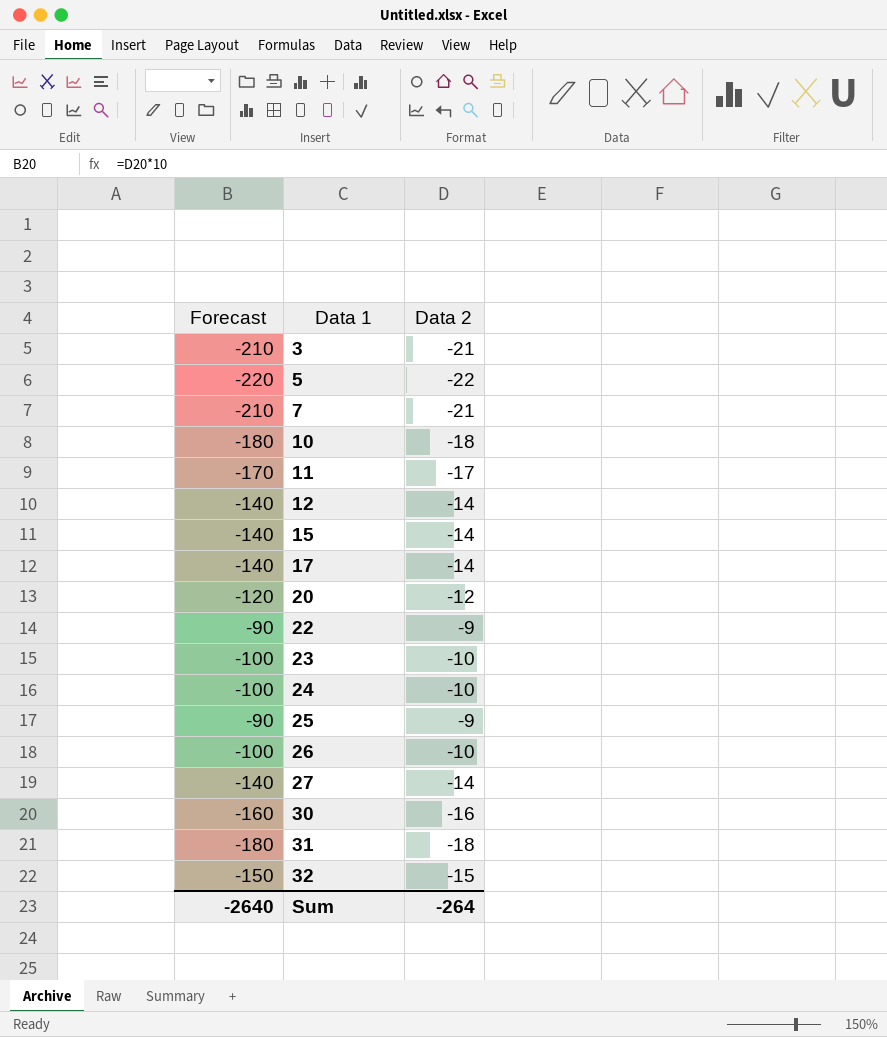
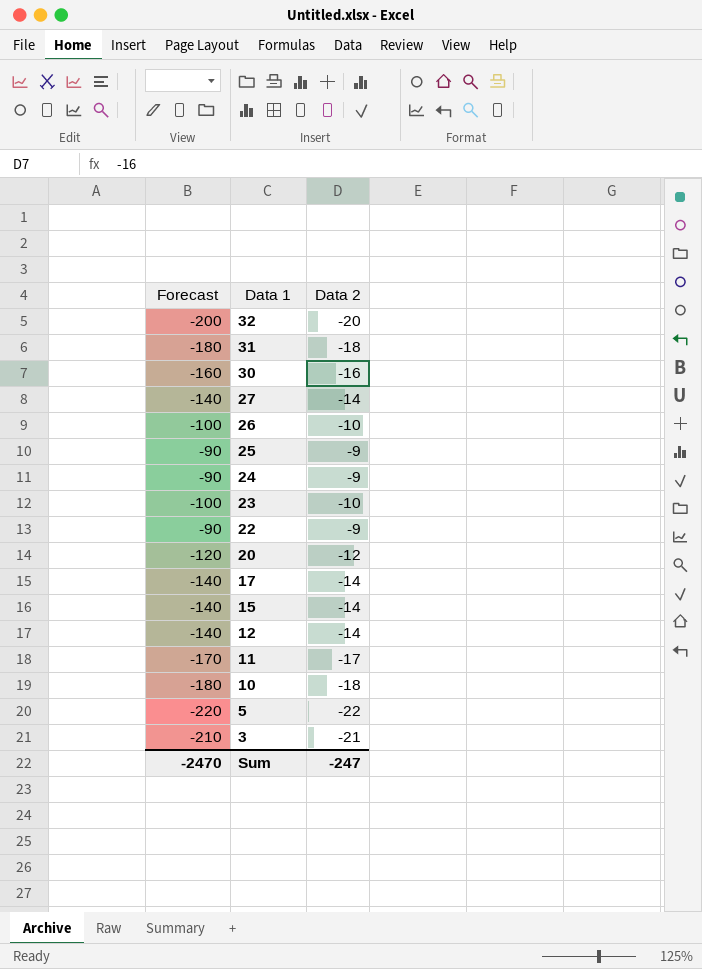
row order: Data 1 ascending -> Data 1 descending
row 7: -210 | -21 -> none
32 | Forecast: -150 -> -200
32 | Data 2: -15 -> -20
24 | Forecast: -100 -> -90
24 | Data 2: -10 -> -9
Sum | Forecast: -2640 -> -2470
Sum | Data 2: -264 -> -247

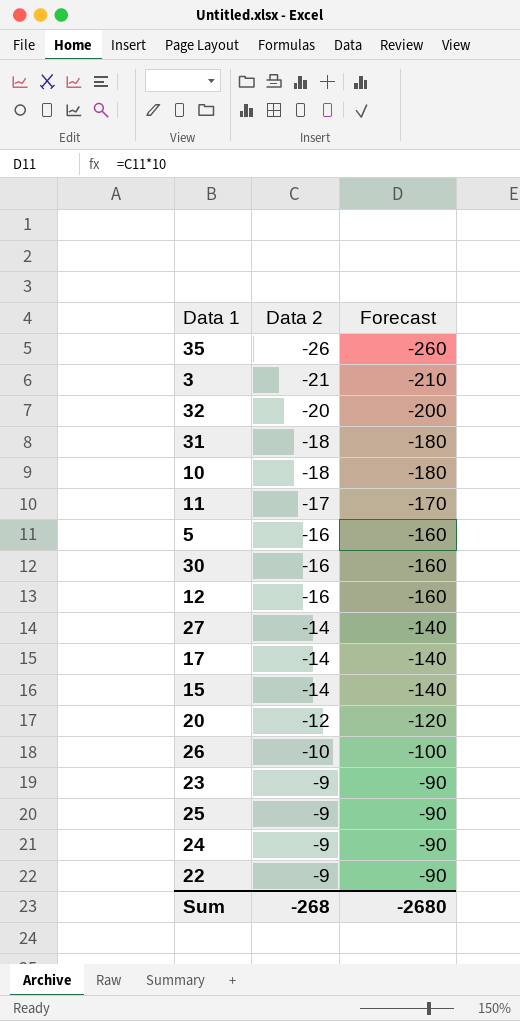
row order: Data 1 descending -> Data 2 ascending
column Forecast | position: 1 -> 3
row 35: none -> -26 | -260
5 | Data 2: -22 -> -16
5 | Forecast: -220 -> -160
12 | Data 2: -14 -> -16
12 | Forecast: -140 -> -160
23 | Data 2: -10 -> -9
23 | Forecast: -100 -> -90
Sum | Data 2: -247 -> -268
Sum | Forecast: -2470 -> -2680

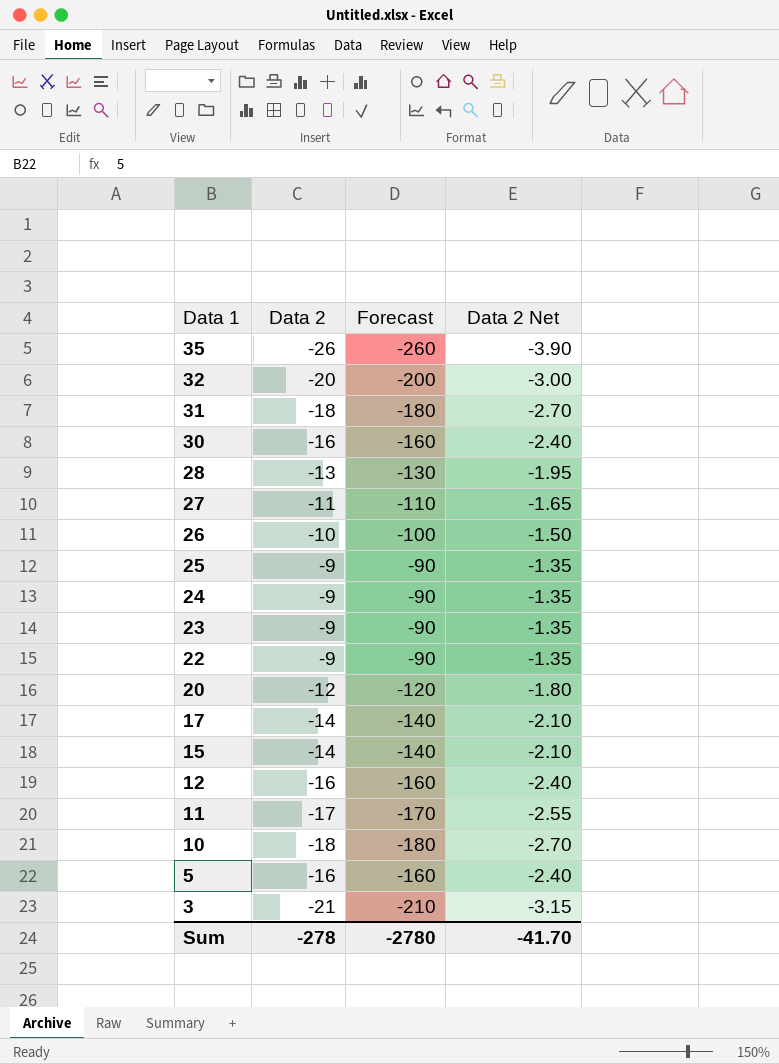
row order: Data 2 ascending -> Data 1 descending
column Data 2 Net | formula: none -> [Data 2] * 0.15
row 28: none -> -13 | -130 | -1.95
27 | Data 2: -14 -> -11
27 | Forecast: -140 -> -110
Sum | Data 2: -268 -> -278
Sum | Forecast: -2680 -> -2780

